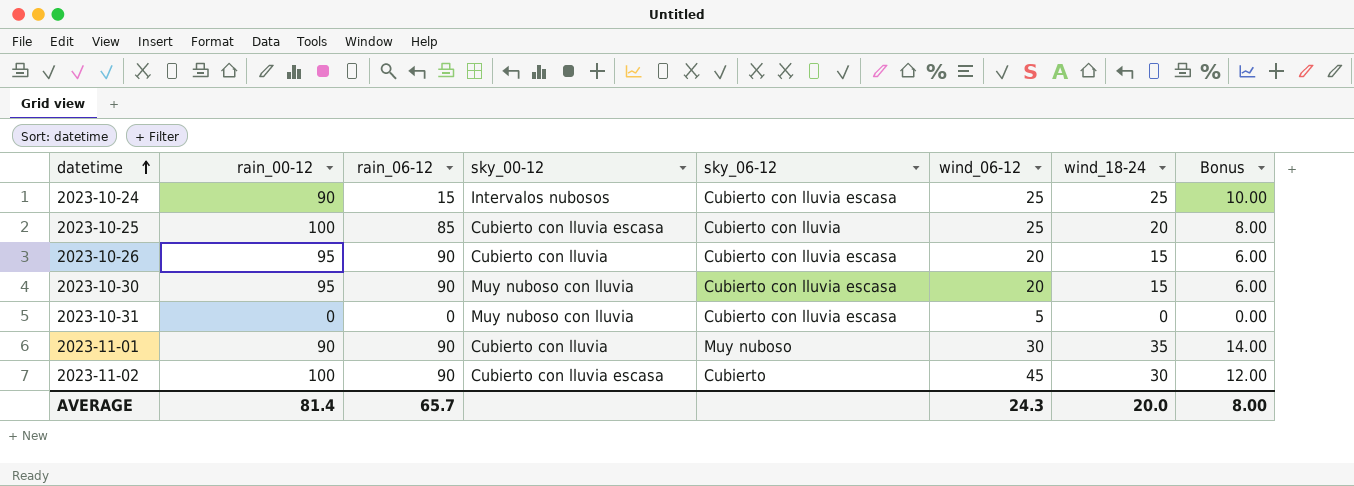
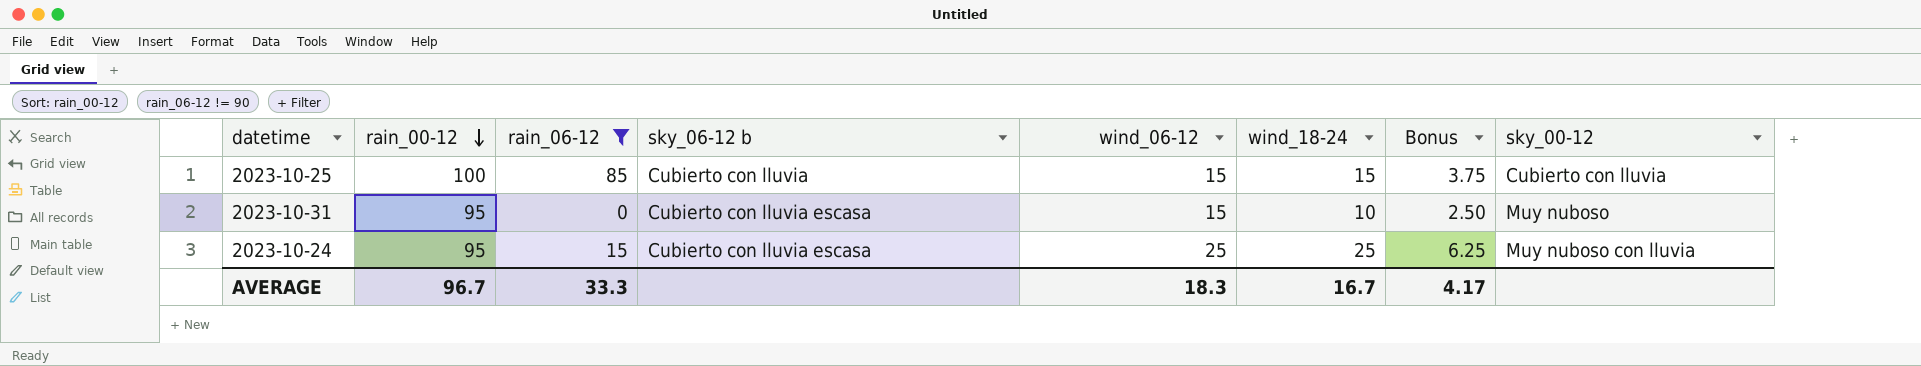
filter: none -> rain_06-12 != 90
row order: datetime ascending -> rain_00-12 descending
column name: sky_06-12 -> sky_06-12 b
column Bonus | formula: [wind_18-24] * 0.4 -> [wind_18-24] * 0.25
column sky_00-12 | position: 4 -> 8
2023-10-25 | wind_06-12: 25 -> 15
2023-10-25 | wind_18-24: 20 -> 15
2023-10-25 | sky_00-12: Cubierto con lluvia escasa -> Cubierto con lluvia
2023-10-31 | rain_00-12: 0 -> 95
2023-10-31 | wind_06-12: 5 -> 15
2023-10-31 | wind_18-24: 0 -> 10
2023-10-31 | sky_00-12: Muy nuboso con lluvia -> Muy nuboso
2023-10-24 | rain_00-12: 90 -> 95
2023-10-24 | sky_00-12: Intervalos nubosos -> Muy nuboso con lluvia
AVERAGE | rain_00-12: 81.4 -> 96.7
AVERAGE | rain_06-12: 65.7 -> 33.3
AVERAGE | wind_06-12: 24.3 -> 18.3
AVERAGE | wind_18-24: 20.0 -> 16.7
AVERAGE | Bonus: 8.00 -> 4.17

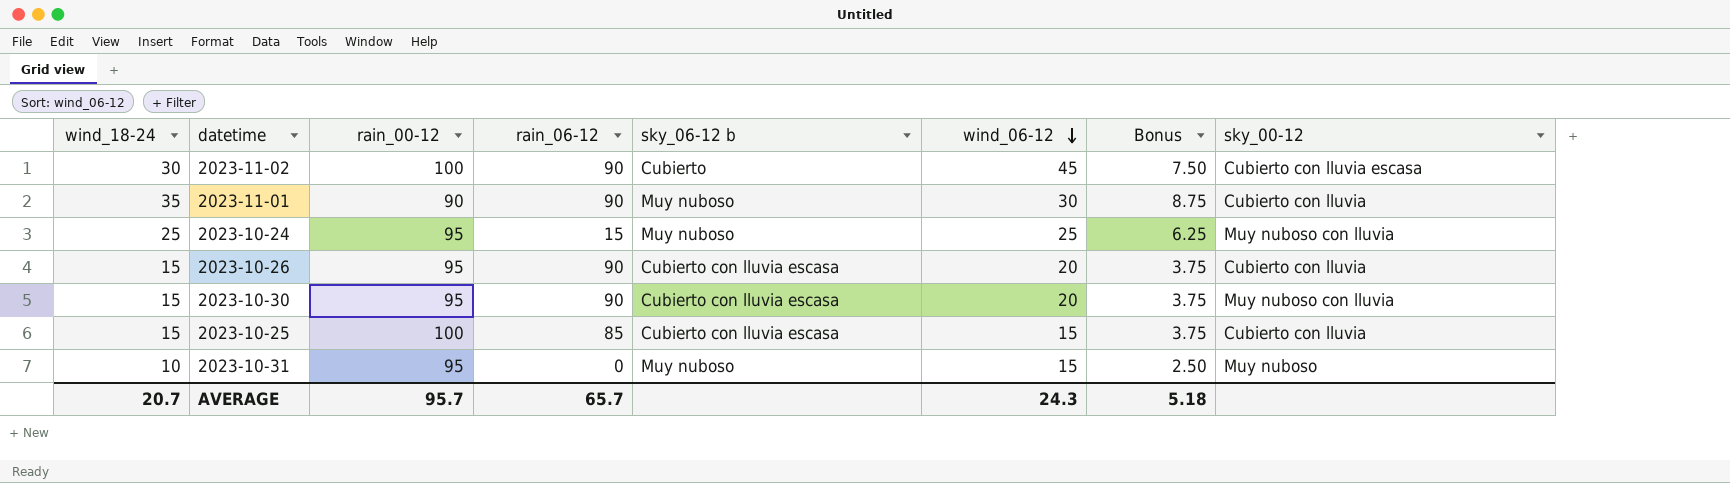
filter: rain_06-12 != 90 -> none
row order: rain_00-12 descending -> wind_06-12 descending
column wind_18-24 | position: 6 -> 1
2023-10-24 | sky_06-12 b: Cubierto con lluvia escasa -> Muy nuboso
2023-10-25 | sky_06-12 b: Cubierto con lluvia -> Cubierto con lluvia escasa
2023-10-31 | sky_06-12 b: Cubierto con lluvia escasa -> Muy nuboso
AVERAGE | wind_18-24: 16.7 -> 20.7
AVERAGE | rain_00-12: 96.7 -> 95.7
AVERAGE | rain_06-12: 33.3 -> 65.7
AVERAGE | wind_06-12: 18.3 -> 24.3
AVERAGE | Bonus: 4.17 -> 5.18

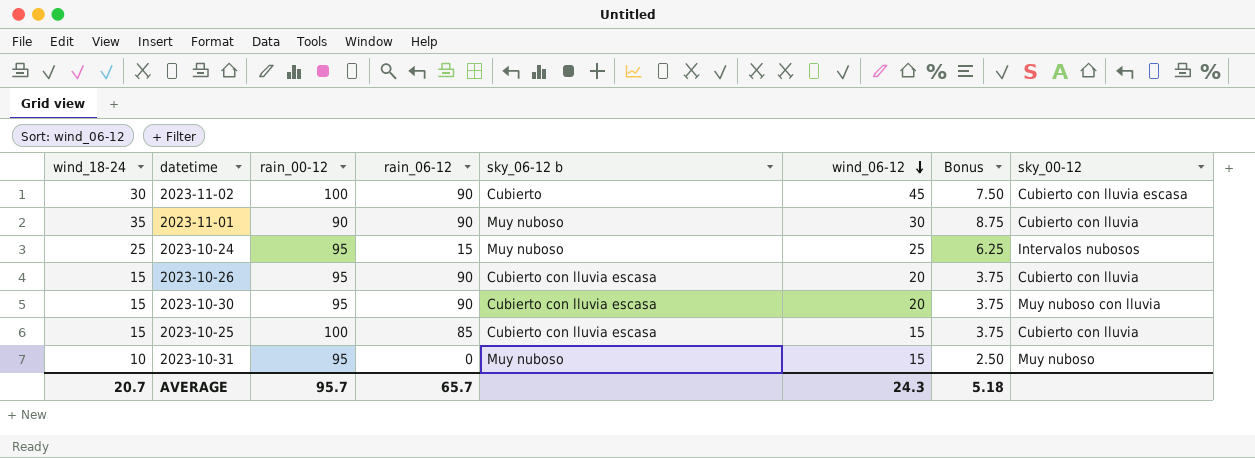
2023-10-24 | sky_00-12: Muy nuboso con lluvia -> Intervalos nubosos

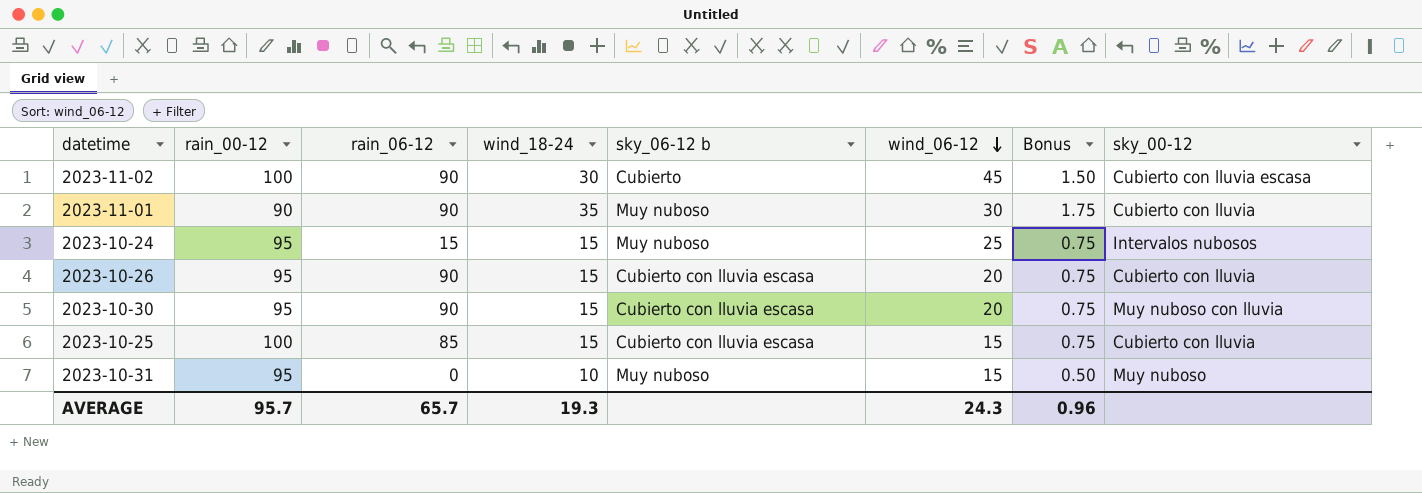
column wind_18-24 | position: 1 -> 4
column Bonus | formula: [wind_18-24] * 0.25 -> [wind_18-24] * 0.05
2023-10-24 | wind_18-24: 25 -> 15
AVERAGE | wind_18-24: 20.7 -> 19.3
AVERAGE | Bonus: 5.18 -> 0.96

